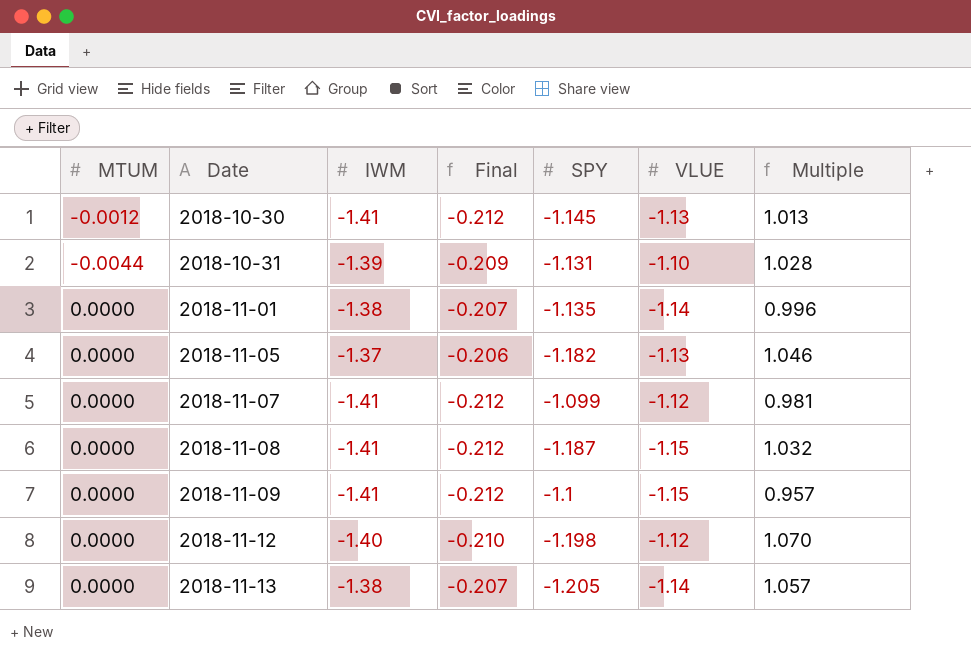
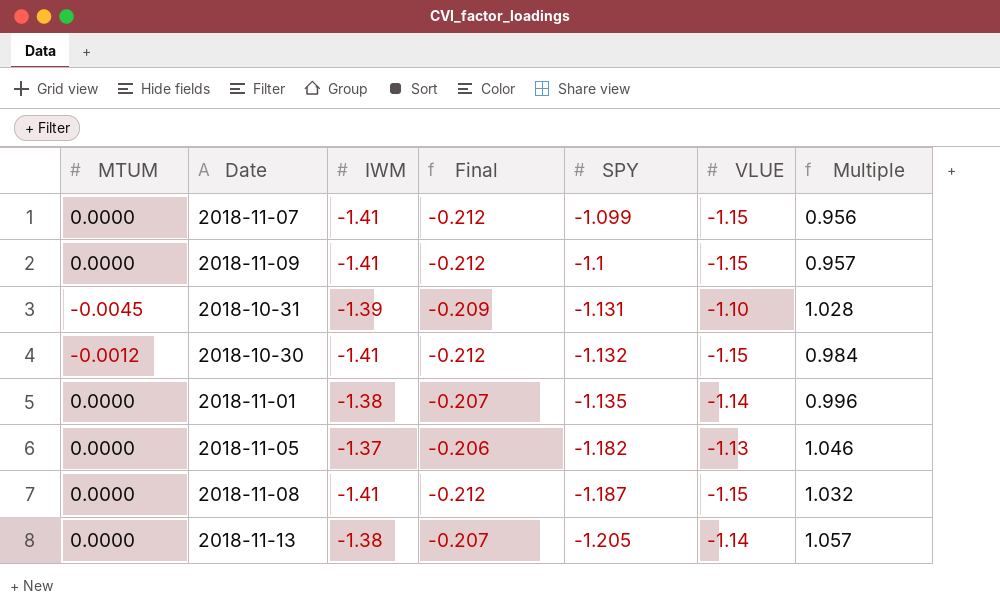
row order: Date ascending -> SPY descending
row 2018-11-12: 0.0000 | -1.40 | -0.210 | -1.198 | -1.12 | 1.070 -> none
2018-11-07 | VLUE: -1.12 -> -1.15
2018-11-07 | Multiple: 0.981 -> 0.956
2018-10-31 | MTUM: -0.0044 -> -0.0045
2018-10-30 | SPY: -1.145 -> -1.132
2018-10-30 | VLUE: -1.13 -> -1.15
2018-10-30 | Multiple: 1.013 -> 0.984

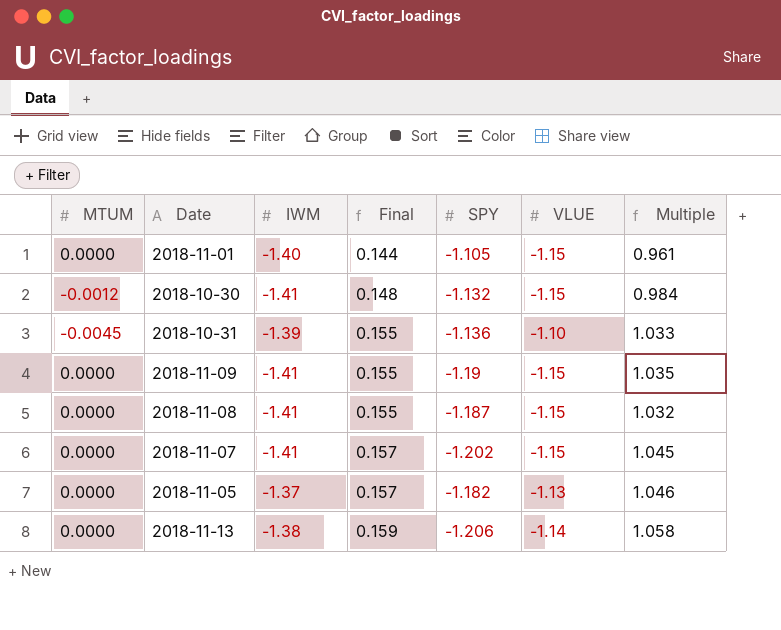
row order: SPY descending -> Final ascending
column Final | formula: [IWM] * 0.15 -> [Multiple] * 0.15
2018-11-01 | IWM: -1.38 -> -1.40
2018-11-01 | SPY: -1.135 -> -1.105
2018-11-01 | VLUE: -1.14 -> -1.15
2018-11-01 | Multiple: 0.996 -> 0.961
2018-10-31 | SPY: -1.131 -> -1.136
2018-10-31 | Multiple: 1.028 -> 1.033
2018-11-09 | SPY: -1.1 -> -1.19
2018-11-09 | Multiple: 0.957 -> 1.035
2018-11-07 | SPY: -1.099 -> -1.202
2018-11-07 | Multiple: 0.956 -> 1.045
2018-11-13 | SPY: -1.205 -> -1.206
2018-11-13 | Multiple: 1.057 -> 1.058

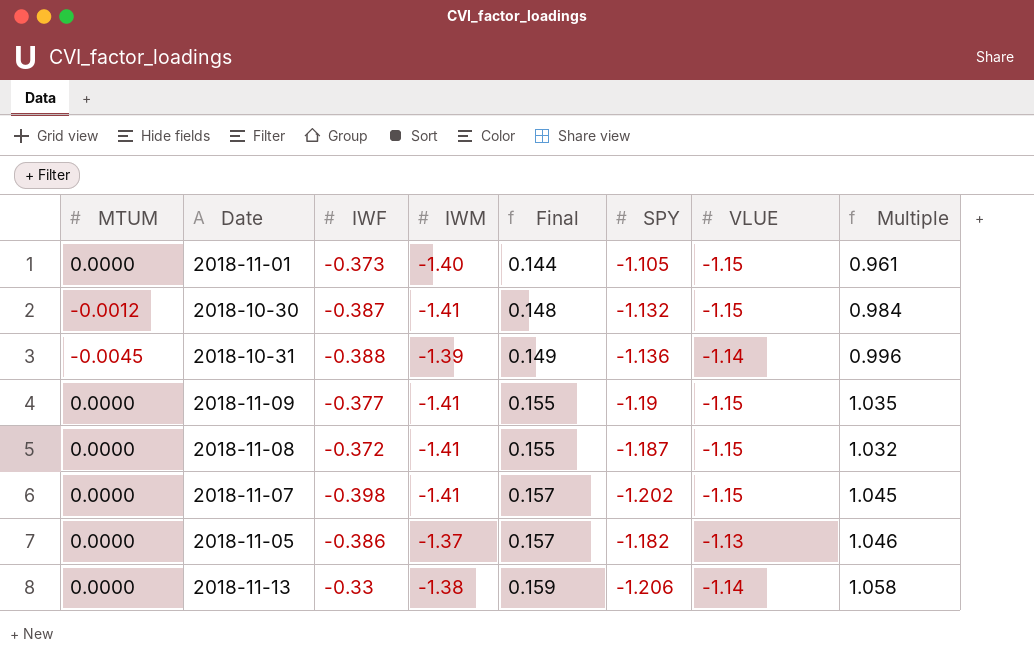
column IWF | position: none -> 3
2018-10-31 | Final: 0.155 -> 0.149
2018-10-31 | VLUE: -1.10 -> -1.14
2018-10-31 | Multiple: 1.033 -> 0.996

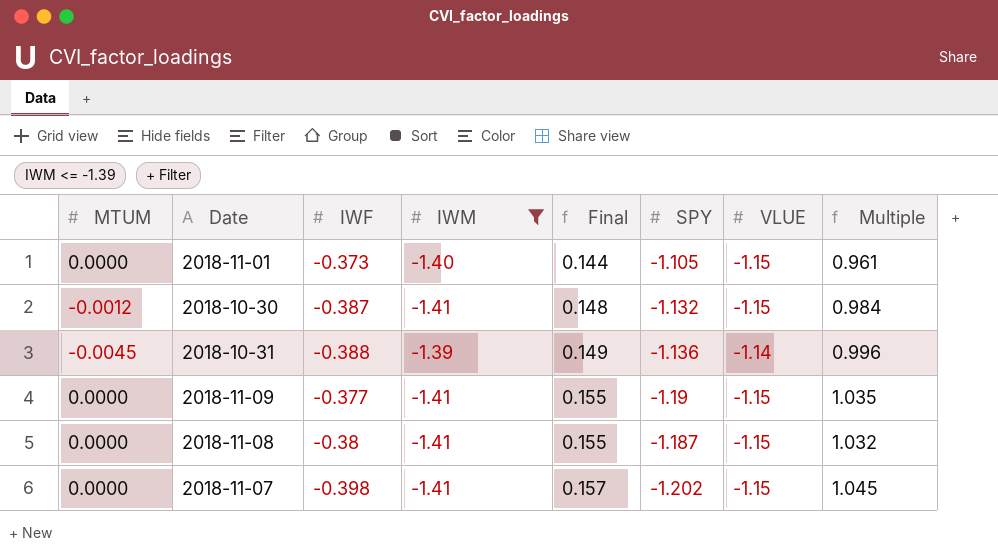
filter: none -> IWM <= -1.39
2018-11-08 | IWF: -0.372 -> -0.38

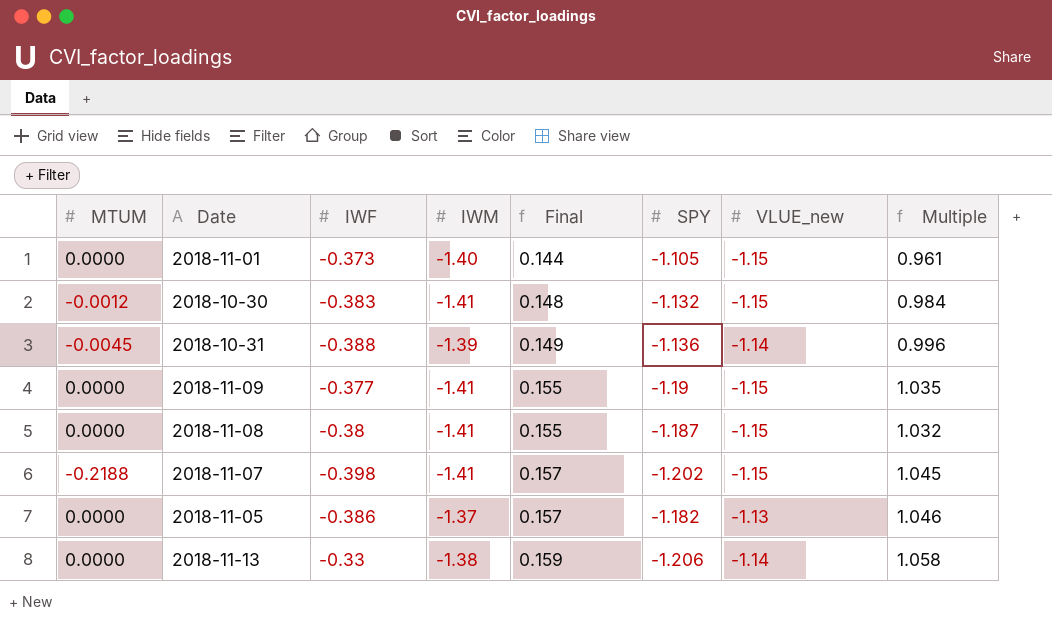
filter: IWM <= -1.39 -> none
column name: VLUE -> VLUE_new
2018-10-30 | IWF: -0.387 -> -0.383
2018-11-07 | MTUM: 0.0000 -> -0.2188

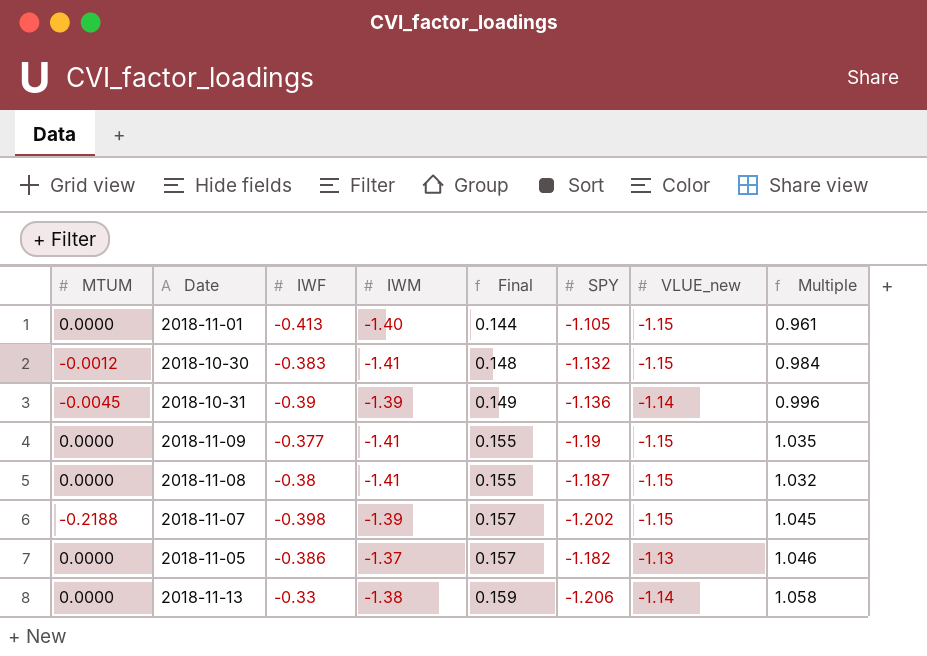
2018-11-01 | IWF: -0.373 -> -0.413
2018-10-31 | IWF: -0.388 -> -0.39
2018-11-07 | IWM: -1.41 -> -1.39

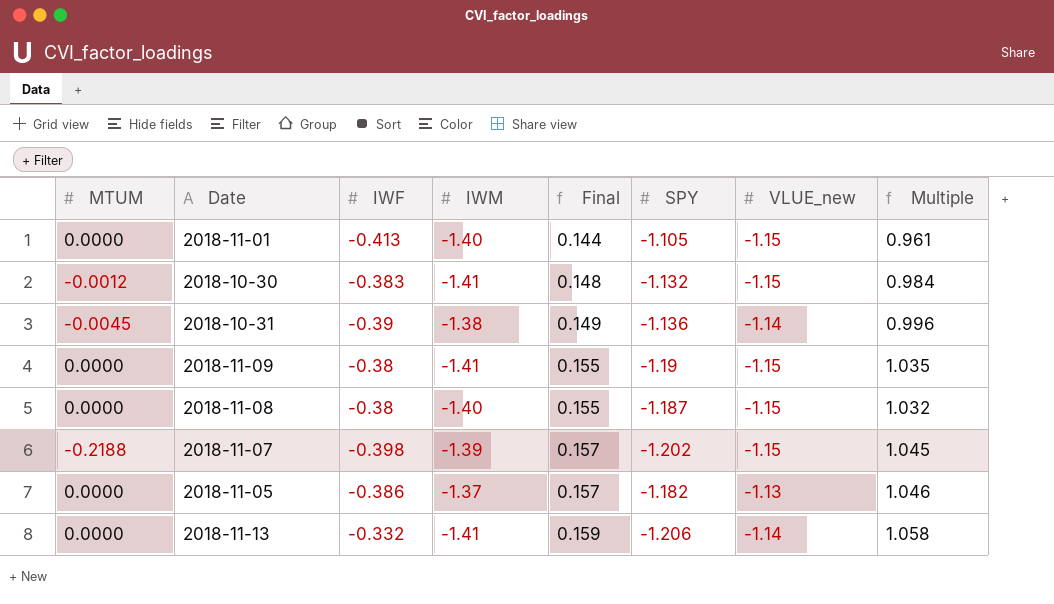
2018-10-31 | IWM: -1.39 -> -1.38
2018-11-09 | IWF: -0.377 -> -0.38
2018-11-08 | IWM: -1.41 -> -1.40
2018-11-13 | IWF: -0.33 -> -0.332
2018-11-13 | IWM: -1.38 -> -1.41

